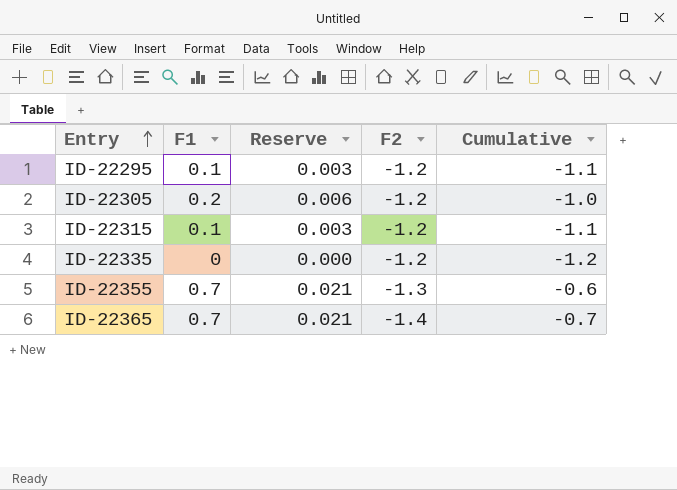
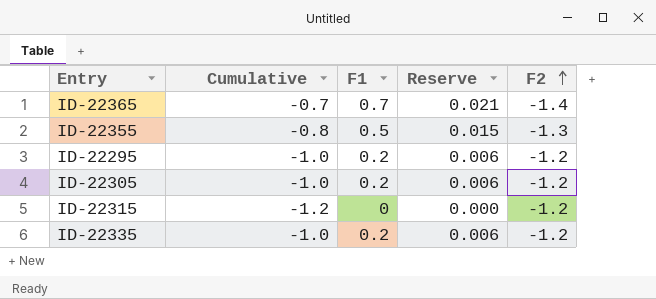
row order: Entry ascending -> F2 ascending
column Cumulative | position: 5 -> 2
ID-22355 | Cumulative: -0.6 -> -0.8
ID-22355 | F1: 0.7 -> 0.5
ID-22355 | Reserve: 0.021 -> 0.015
ID-22295 | Cumulative: -1.1 -> -1.0
ID-22295 | F1: 0.1 -> 0.2
ID-22295 | Reserve: 0.003 -> 0.006
ID-22315 | Cumulative: -1.1 -> -1.2
ID-22315 | F1: 0.1 -> 0
ID-22315 | Reserve: 0.003 -> 0.000
ID-22335 | Cumulative: -1.2 -> -1.0
ID-22335 | F1: 0 -> 0.2
ID-22335 | Reserve: 0.000 -> 0.006

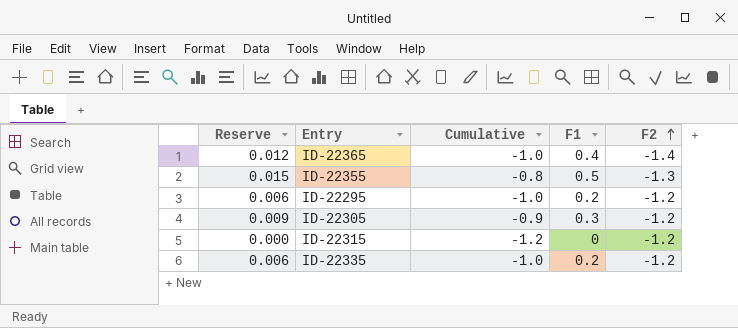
column Reserve | position: 4 -> 1
ID-22365 | Reserve: 0.021 -> 0.012
ID-22365 | Cumulative: -0.7 -> -1.0
ID-22365 | F1: 0.7 -> 0.4
ID-22305 | Reserve: 0.006 -> 0.009
ID-22305 | Cumulative: -1.0 -> -0.9
ID-22305 | F1: 0.2 -> 0.3

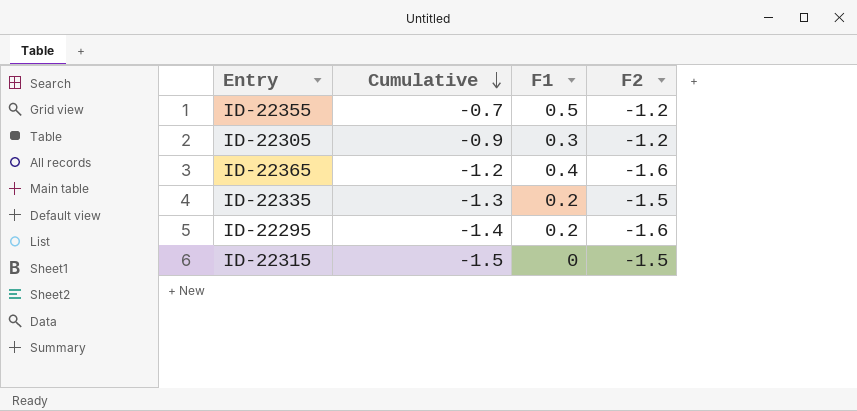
row order: F2 ascending -> Cumulative descending
column Reserve | formula: [F1] * 0.03 -> none
ID-22355 | Cumulative: -0.8 -> -0.7
ID-22355 | F2: -1.3 -> -1.2
ID-22365 | Cumulative: -1.0 -> -1.2
ID-22365 | F2: -1.4 -> -1.6
ID-22335 | Cumulative: -1.0 -> -1.3
ID-22335 | F2: -1.2 -> -1.5
ID-22295 | Cumulative: -1.0 -> -1.4
ID-22295 | F2: -1.2 -> -1.6
ID-22315 | Cumulative: -1.2 -> -1.5
ID-22315 | F2: -1.2 -> -1.5

